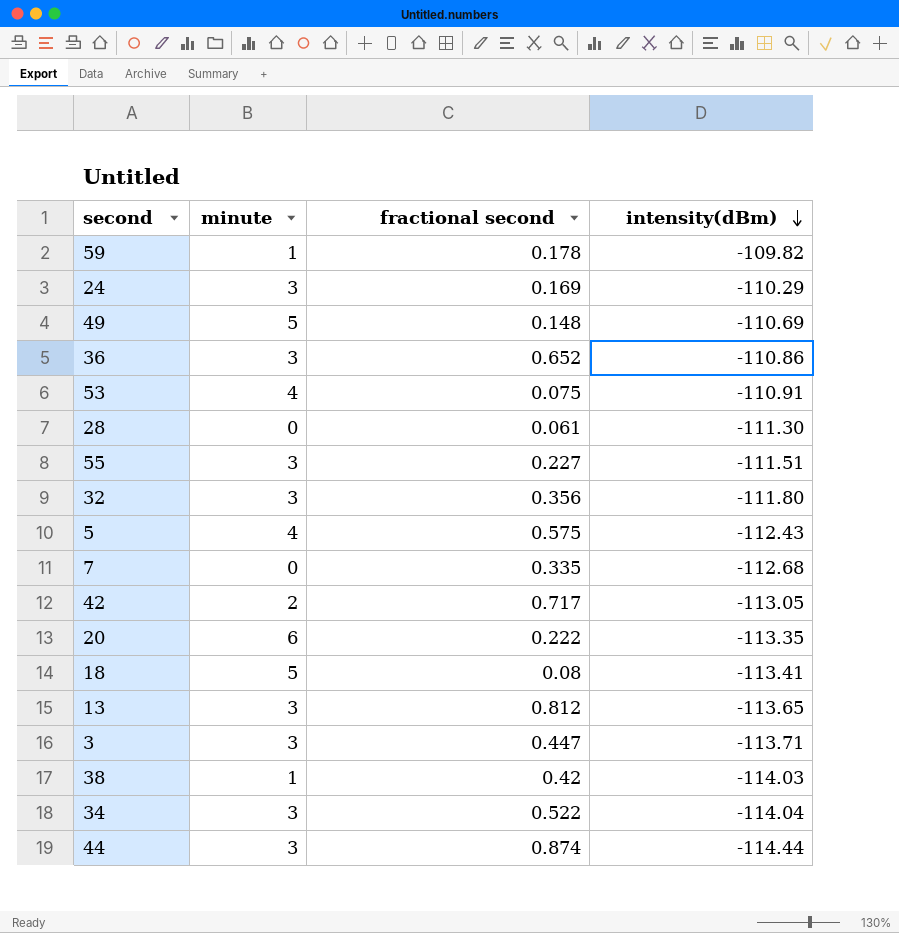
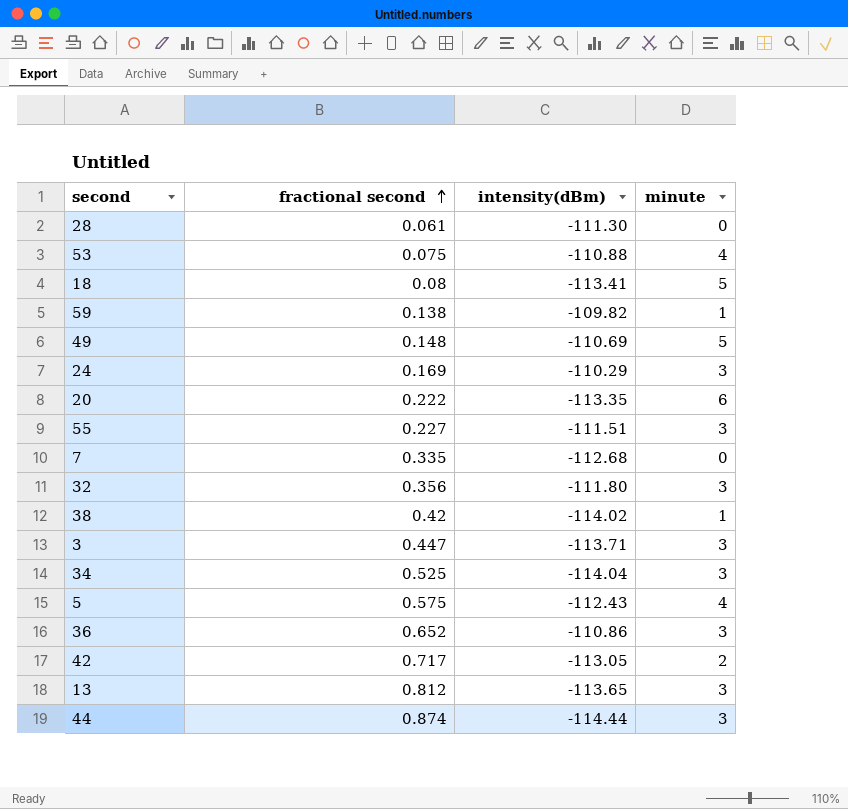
row order: intensity(dBm) descending -> fractional second ascending
column minute | position: 2 -> 4
53 | intensity(dBm): -110.91 -> -110.88
59 | fractional second: 0.178 -> 0.138
38 | intensity(dBm): -114.03 -> -114.02
34 | fractional second: 0.522 -> 0.525

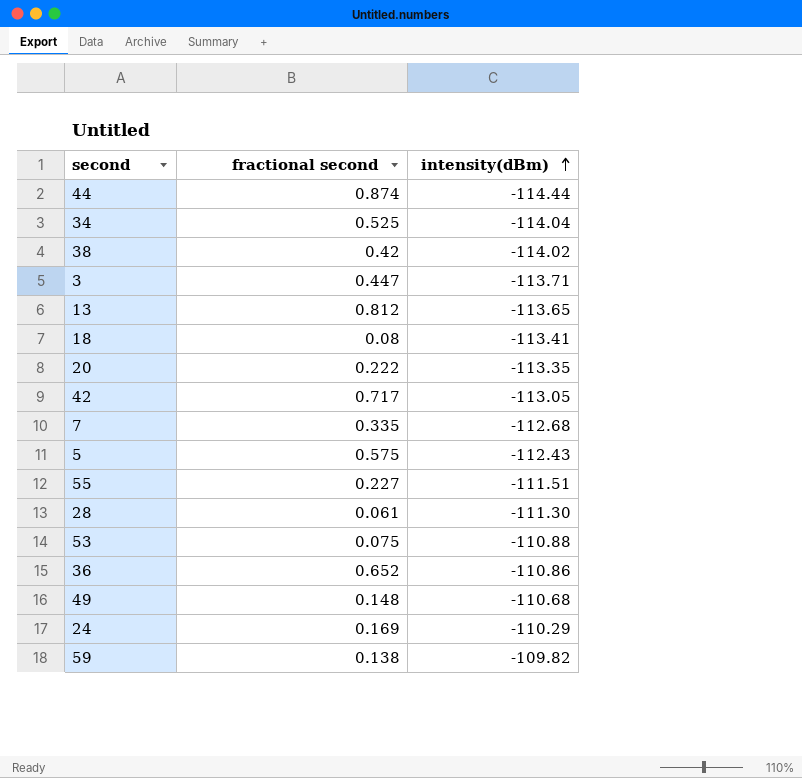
row order: fractional second ascending -> intensity(dBm) ascending
column minute | position: 4 -> none
row 32: 0.356 | -111.80 | 3 -> none
49 | intensity(dBm): -110.69 -> -110.68

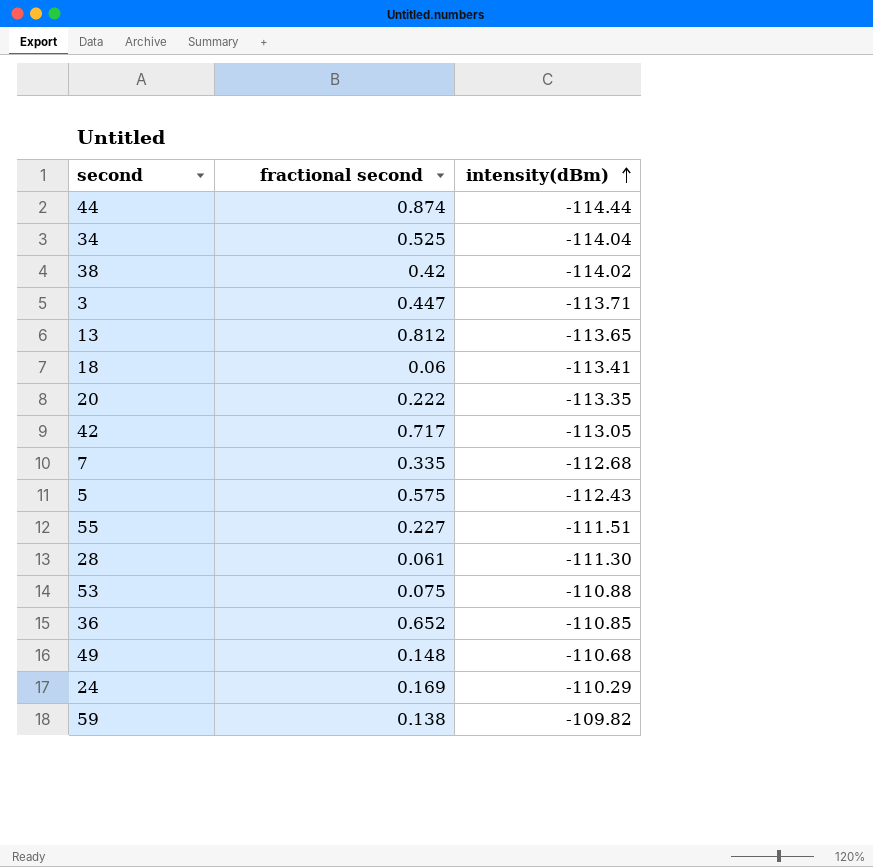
18 | fractional second: 0.08 -> 0.06
36 | intensity(dBm): -110.86 -> -110.85

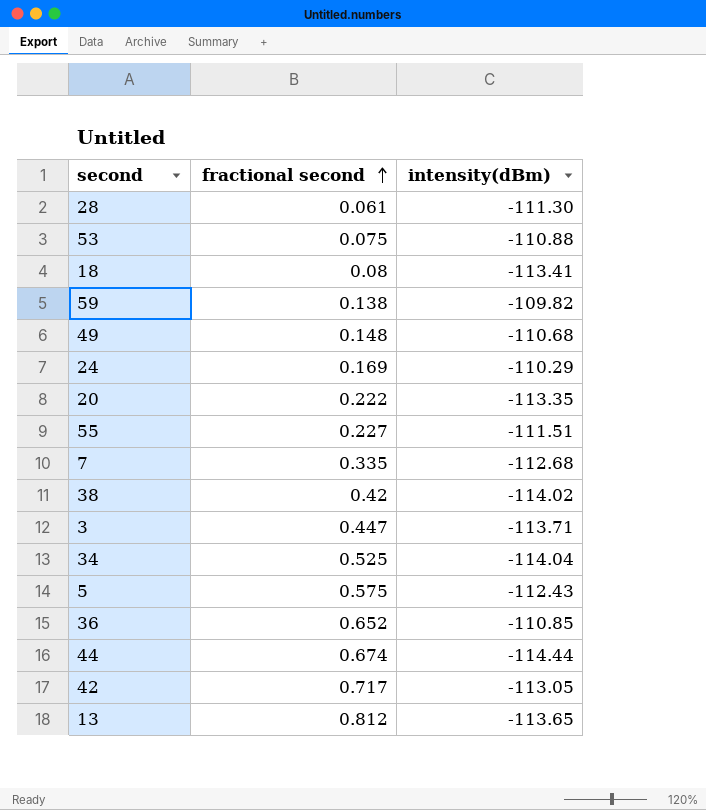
row order: intensity(dBm) ascending -> fractional second ascending
18 | fractional second: 0.06 -> 0.08
44 | fractional second: 0.874 -> 0.674

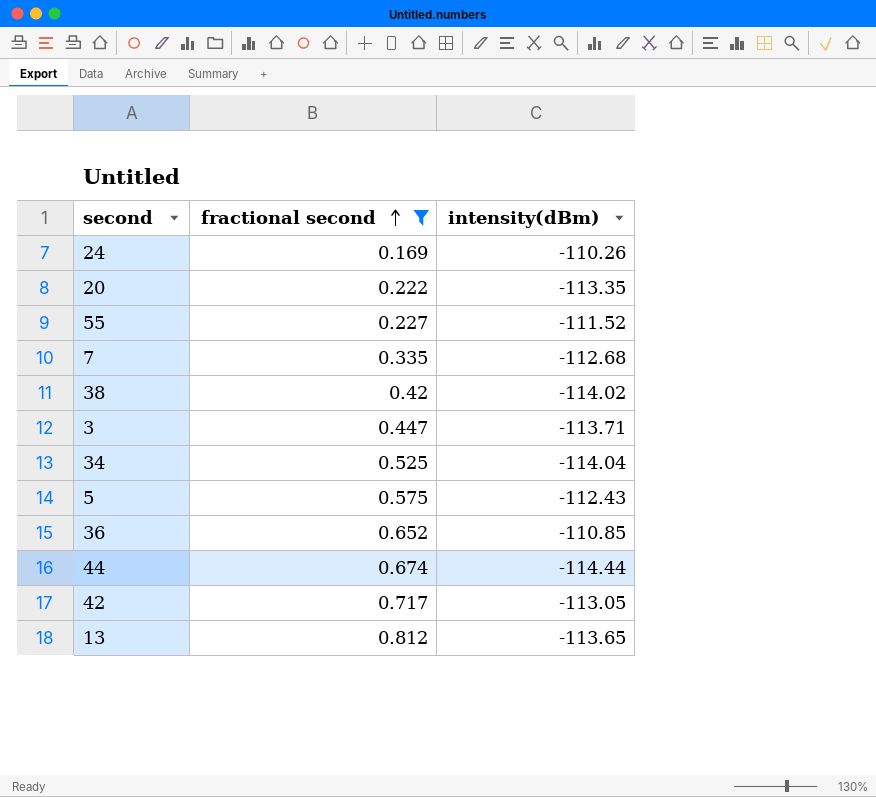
filter: none -> fractional second >= 0.169
24 | intensity(dBm): -110.29 -> -110.26
55 | intensity(dBm): -111.51 -> -111.52

